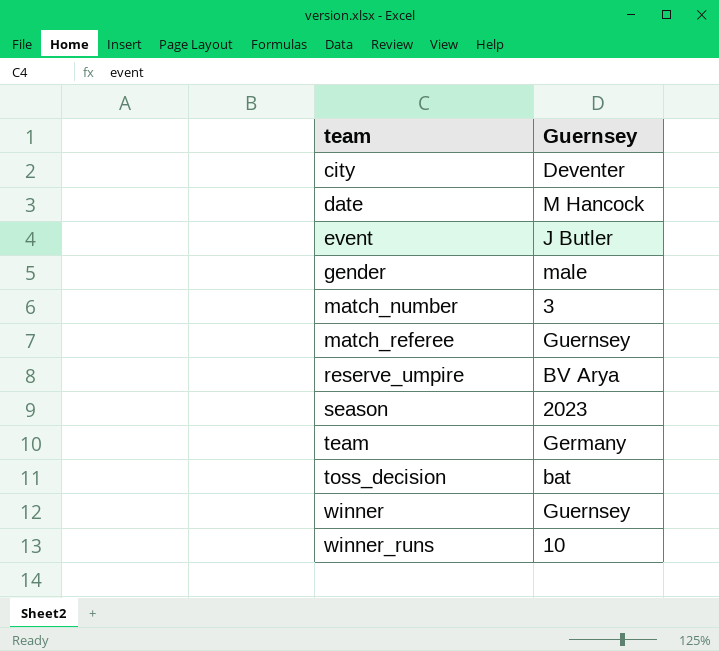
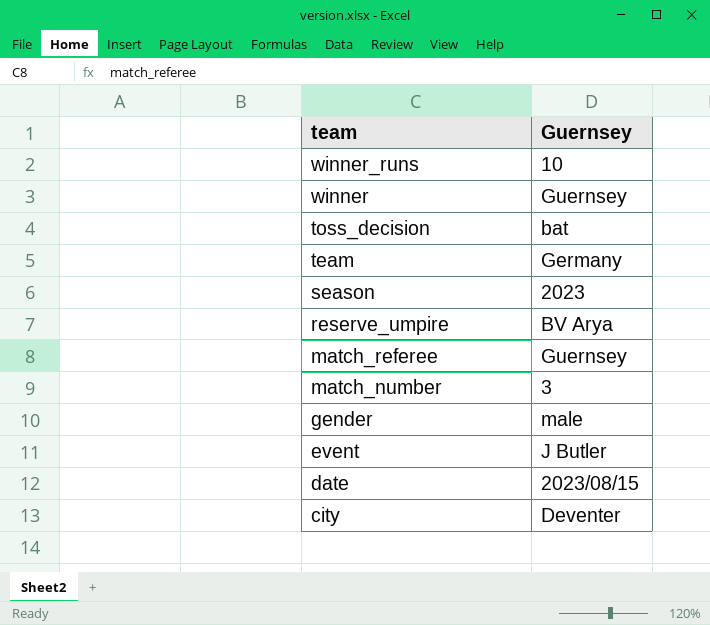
row order: team ascending -> team descending
date | Guernsey: M Hancock -> 2023/08/15

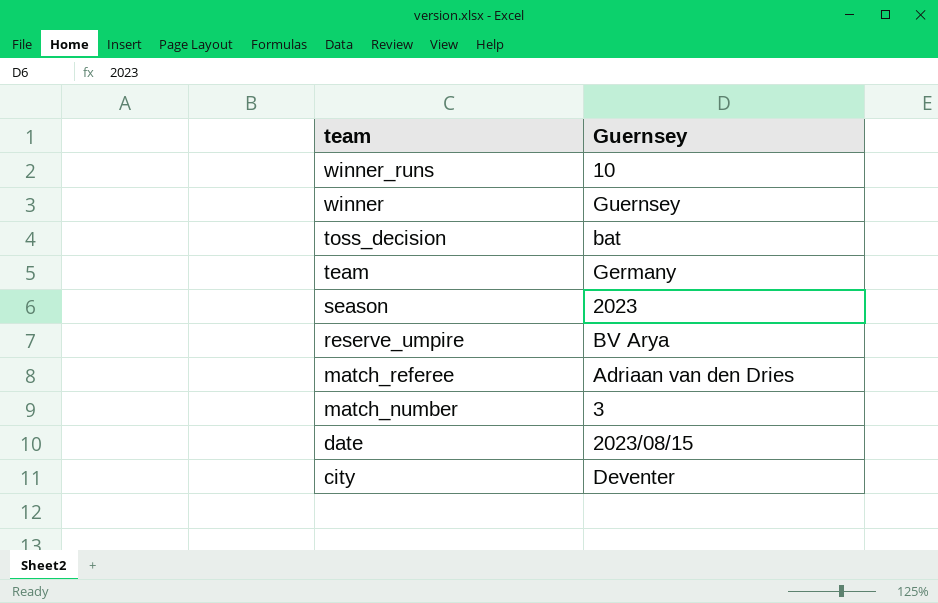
row gender: male -> none
row event: J Butler -> none
match_referee | Guernsey: Guernsey -> Adriaan van den Dries

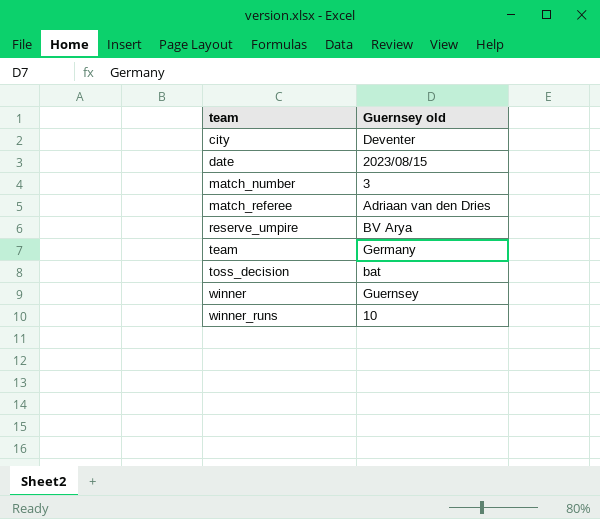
row order: team descending -> team ascending
column name: Guernsey -> Guernsey old
row season: 2023 -> none

